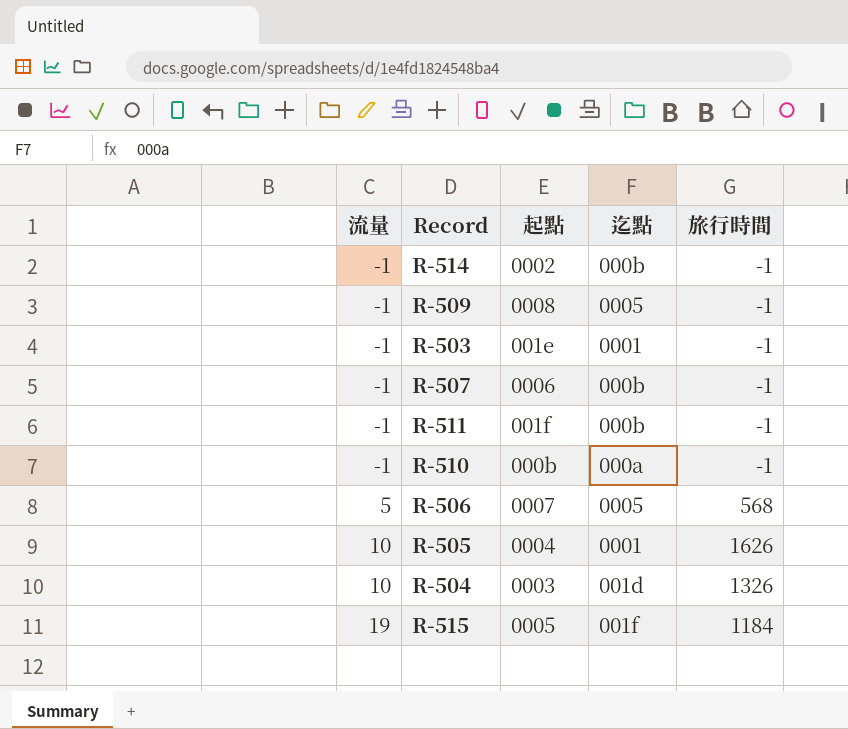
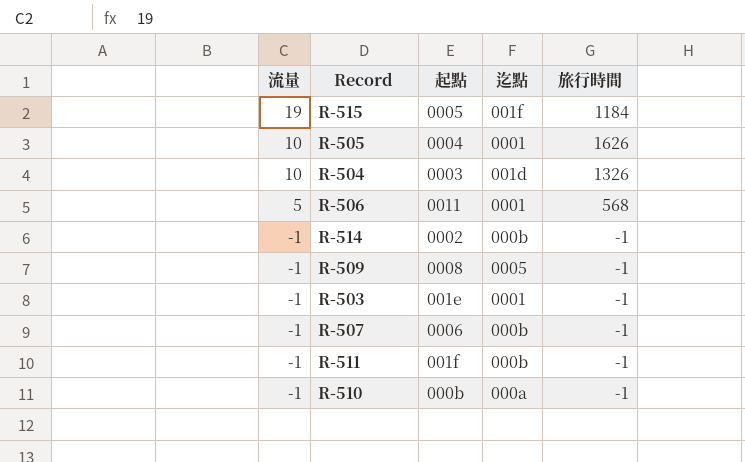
row order: 流量 ascending -> 流量 descending
R-506 | 起點: 0007 -> 0011
R-506 | 迄點: 0005 -> 0001

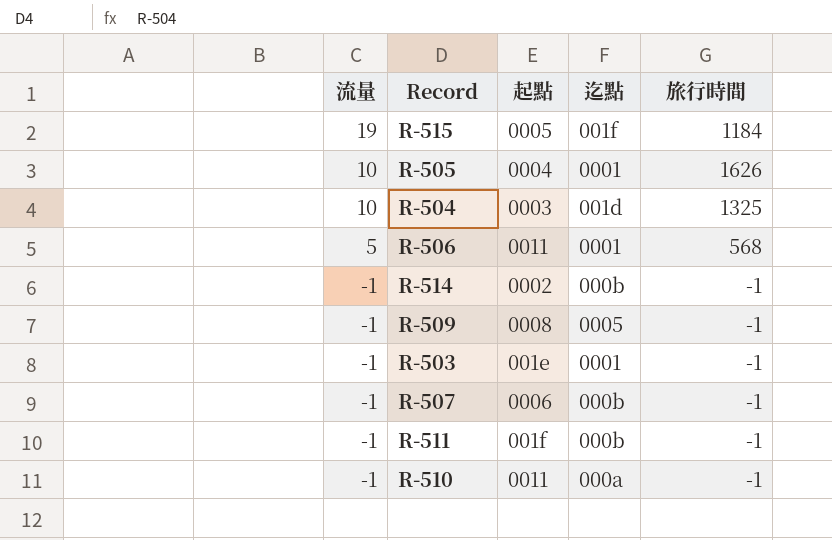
R-504 | 旅行時間: 1326 -> 1325
R-510 | 起點: 000b -> 0011

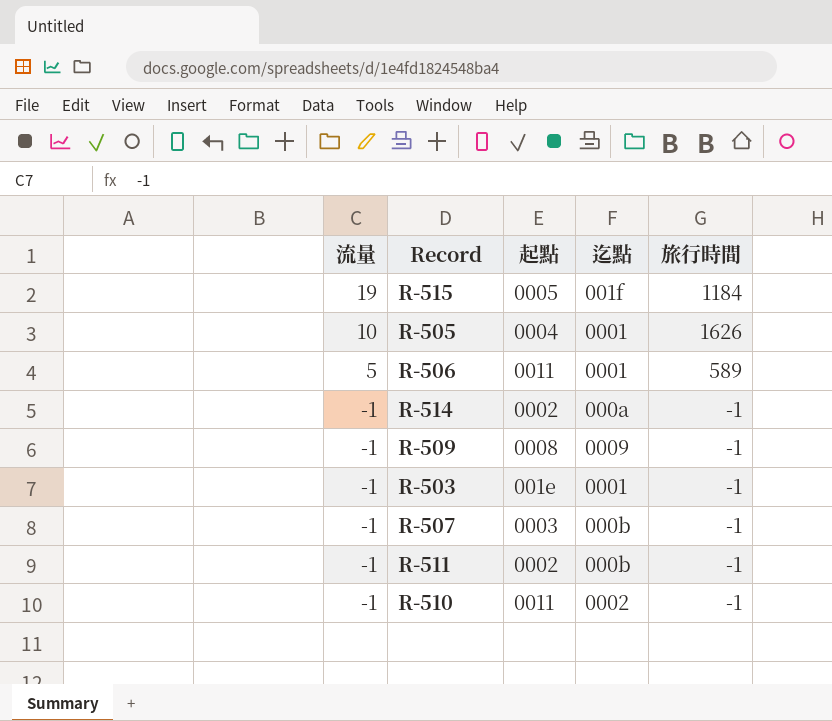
row R-504: 10 | 0003 | 001d | 1325 -> none
R-506 | 旅行時間: 568 -> 589
R-514 | 迄點: 000b -> 000a
R-509 | 迄點: 0005 -> 0009
R-507 | 起點: 0006 -> 0003
R-511 | 起點: 001f -> 0002
R-510 | 迄點: 000a -> 0002

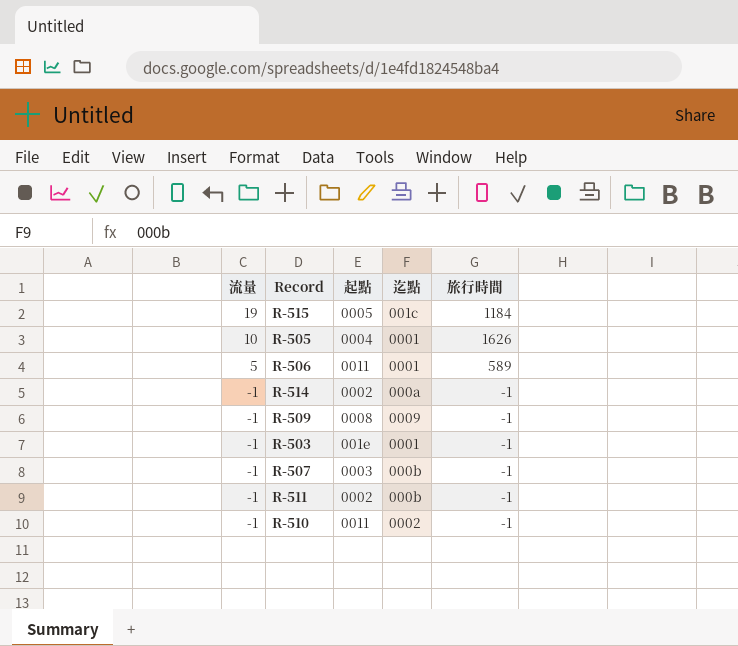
R-515 | 迄點: 001f -> 001c

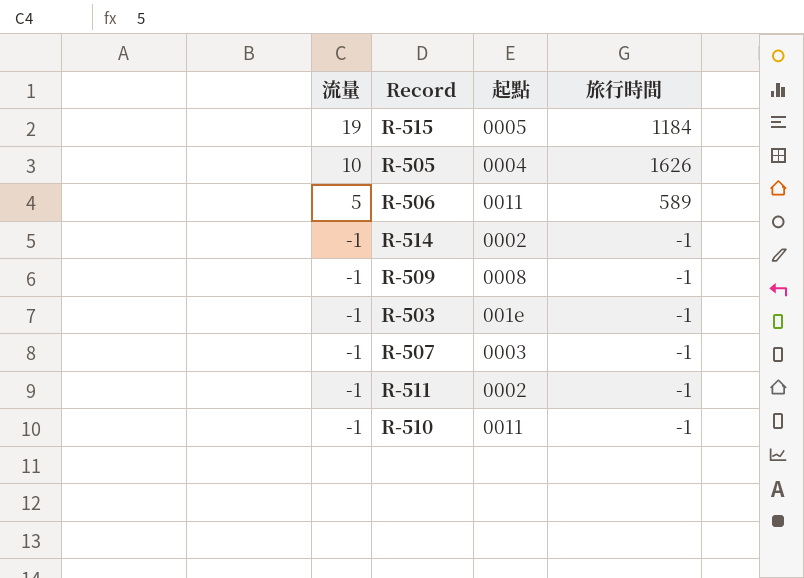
column 迄點 | position: 4 -> none

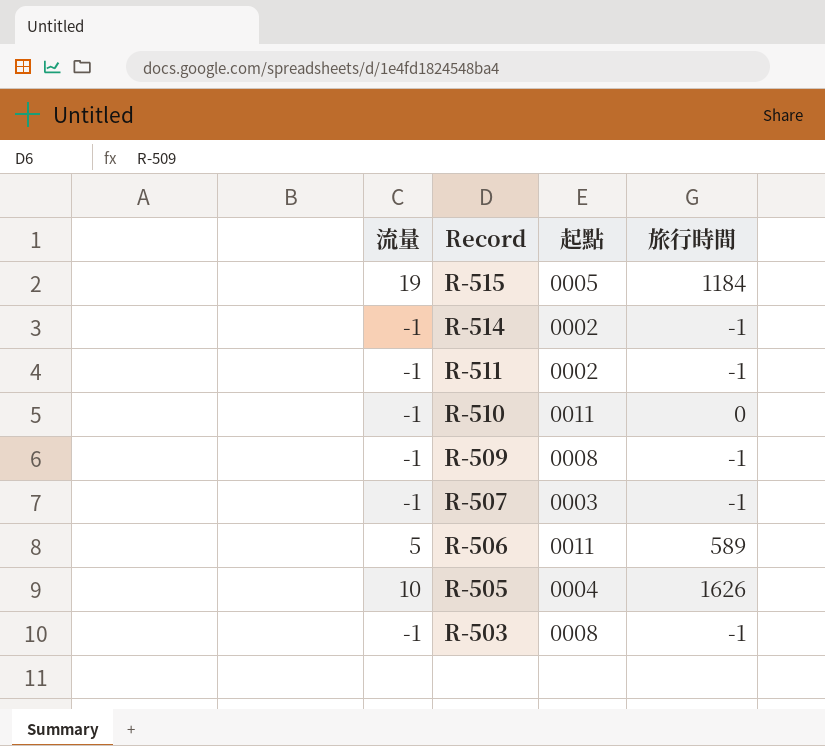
row order: 流量 descending -> Record descending
R-510 | 旅行時間: -1 -> 0
R-503 | 起點: 001e -> 0008

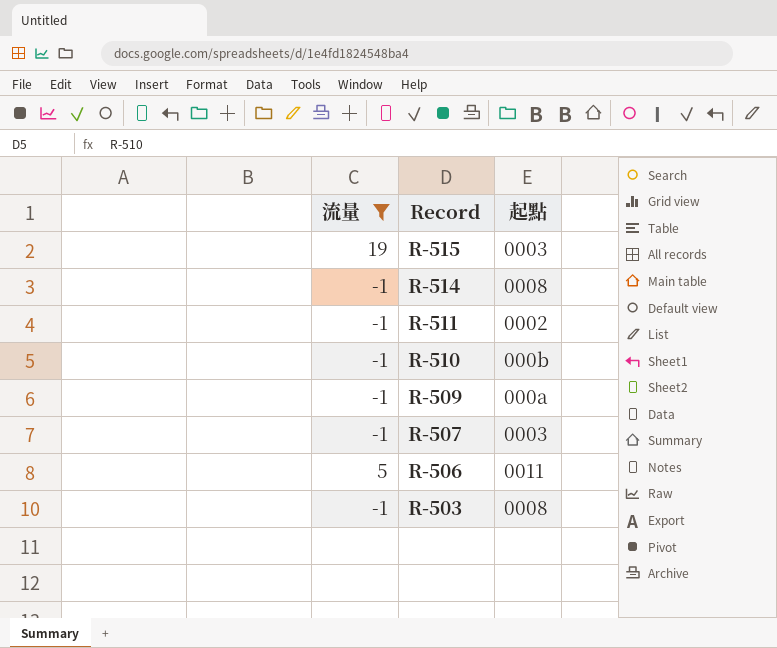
filter: none -> 流量 != 10
column 旅行時間 | position: 4 -> none
R-515 | 起點: 0005 -> 0003
R-514 | 起點: 0002 -> 0008
R-510 | 起點: 0011 -> 000b
R-509 | 起點: 0008 -> 000a

